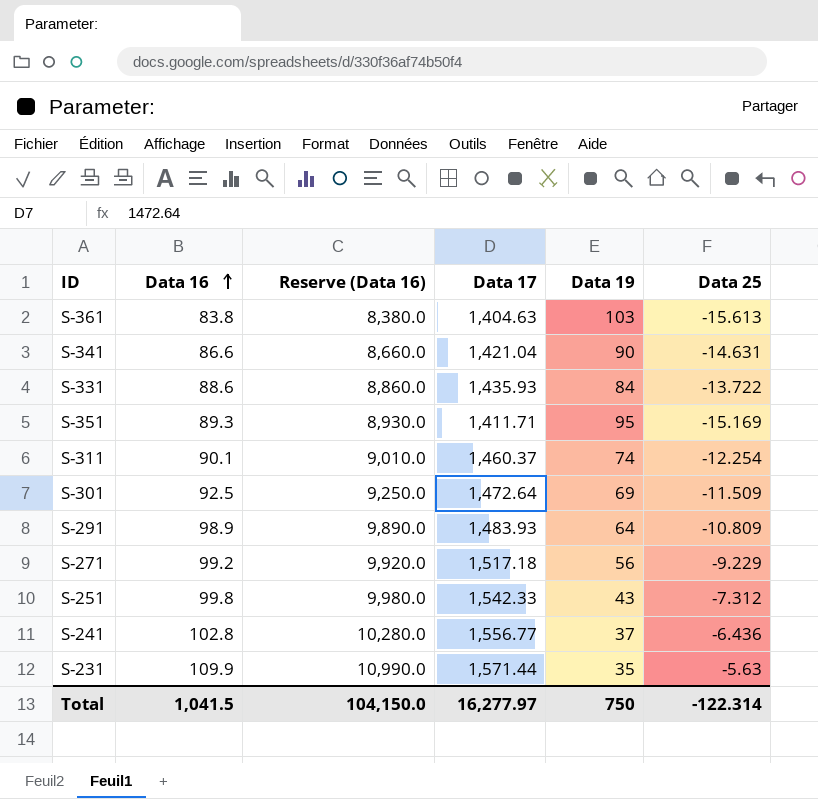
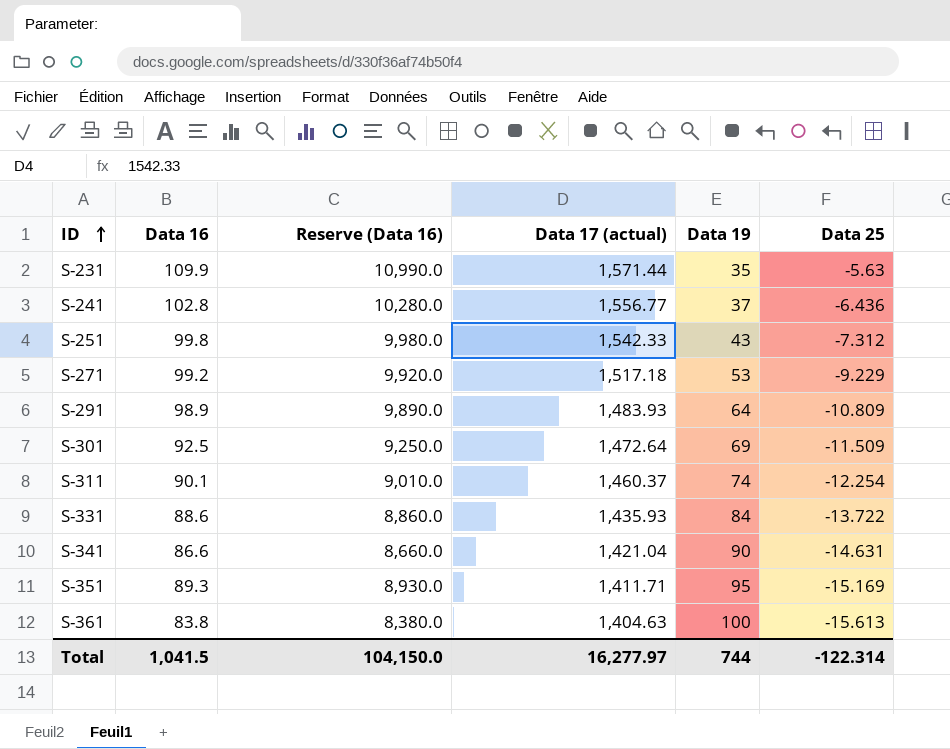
row order: Data 16 ascending -> ID ascending
column name: Data 17 -> Data 17 (actual)
S-271 | Data 19: 56 -> 53
S-361 | Data 19: 103 -> 100
Total | Data 19: 750 -> 744

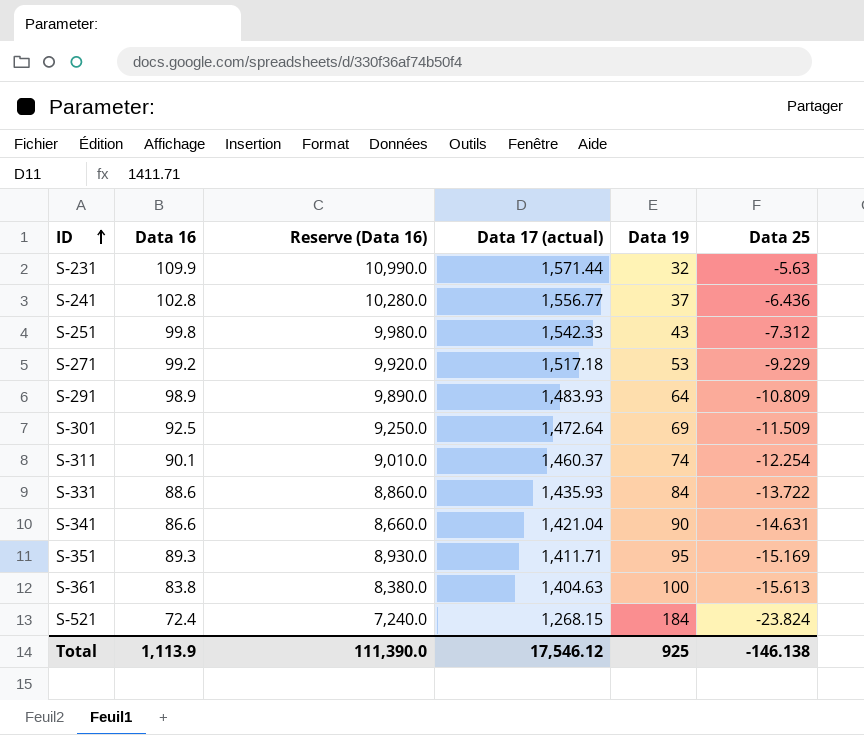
S-231 | Data 19: 35 -> 32
row S-521: none -> 72.4 | 7,240.0 | 1,268.15 | 184 | -23.824
Total | Data 16: 1,041.5 -> 1,113.9
Total | Reserve (Data 16): 104,150.0 -> 111,390.0
Total | Data 17 (actual): 16,277.97 -> 17,546.12
Total | Data 19: 744 -> 925
Total | Data 25: -122.314 -> -146.138

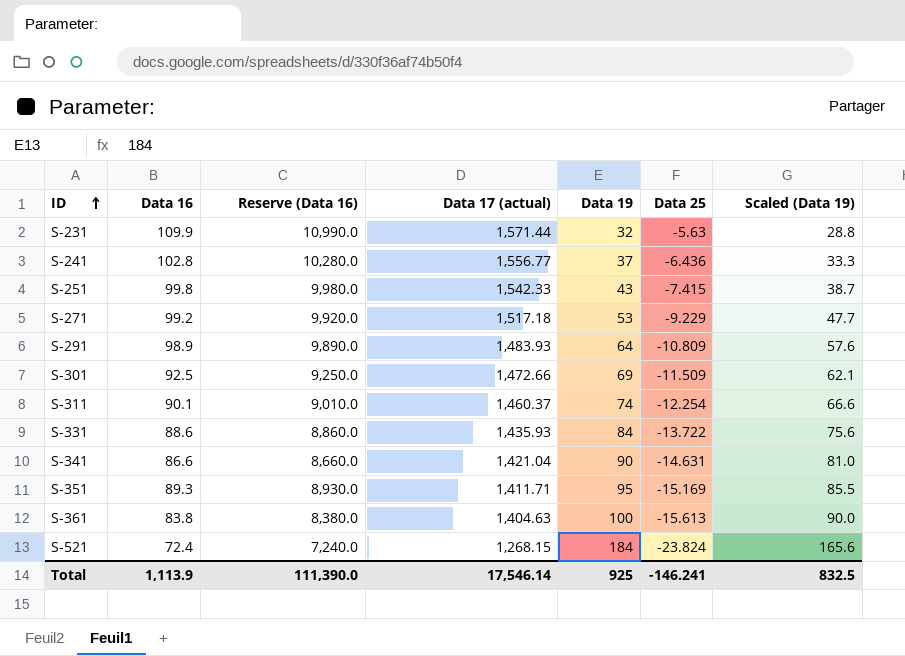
column Scaled (Data 19) | formula: none -> [Data 19] * 0.9
S-251 | Data 25: -7.312 -> -7.415
S-301 | Data 17 (actual): 1,472.64 -> 1,472.66
Total | Data 17 (actual): 17,546.12 -> 17,546.14
Total | Data 25: -146.138 -> -146.241

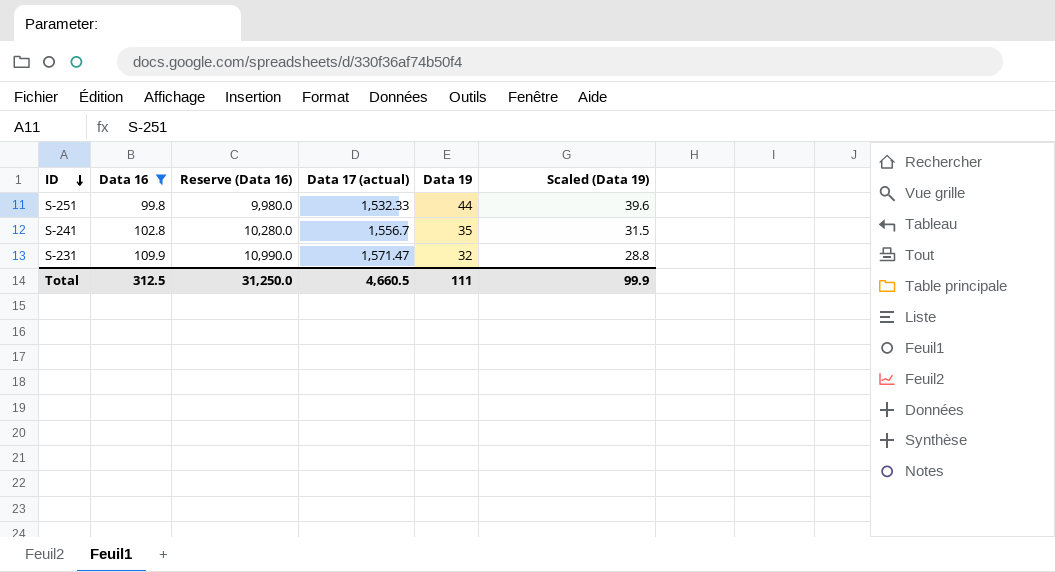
filter: none -> Data 16 >= 99.8
row order: ID ascending -> ID descending
column Data 25 | position: 6 -> none
S-251 | Data 17 (actual): 1,542.33 -> 1,532.33
S-251 | Data 19: 43 -> 44
S-251 | Scaled (Data 19): 38.7 -> 39.6
S-241 | Data 17 (actual): 1,556.77 -> 1,556.7
S-241 | Data 19: 37 -> 35
S-241 | Scaled (Data 19): 33.3 -> 31.5
S-231 | Data 17 (actual): 1,571.44 -> 1,571.47
Total | Data 16: 1,113.9 -> 312.5
Total | Reserve (Data 16): 111,390.0 -> 31,250.0
Total | Data 17 (actual): 17,546.14 -> 4,660.5
Total | Data 19: 925 -> 111
Total | Scaled (Data 19): 832.5 -> 99.9

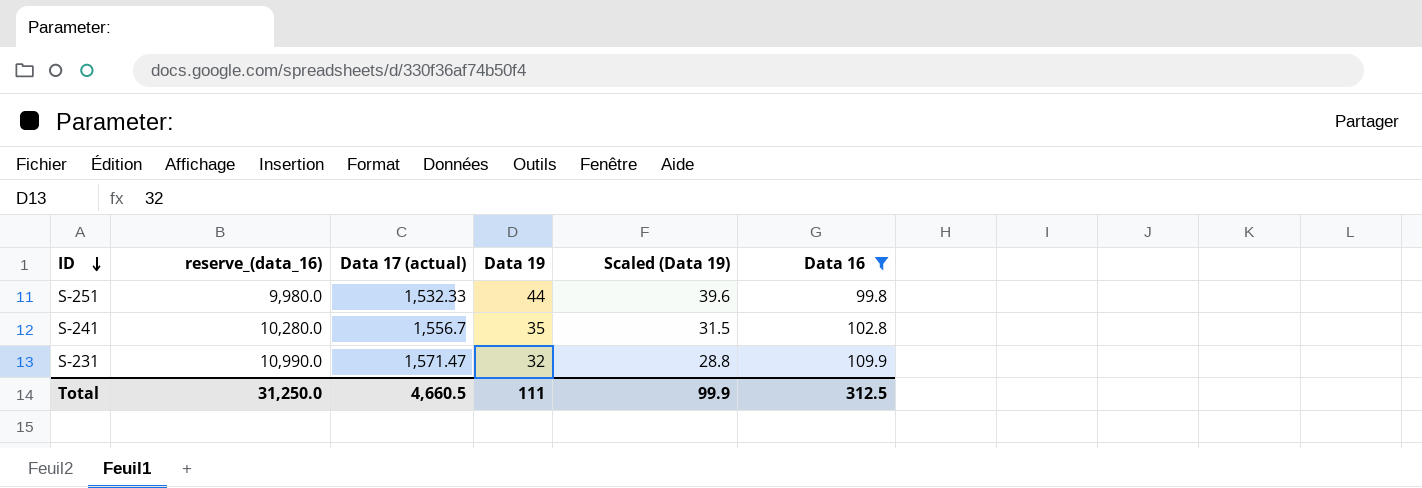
column name: Reserve (Data 16) -> reserve_(data_16)
column Data 16 | position: 2 -> 6

